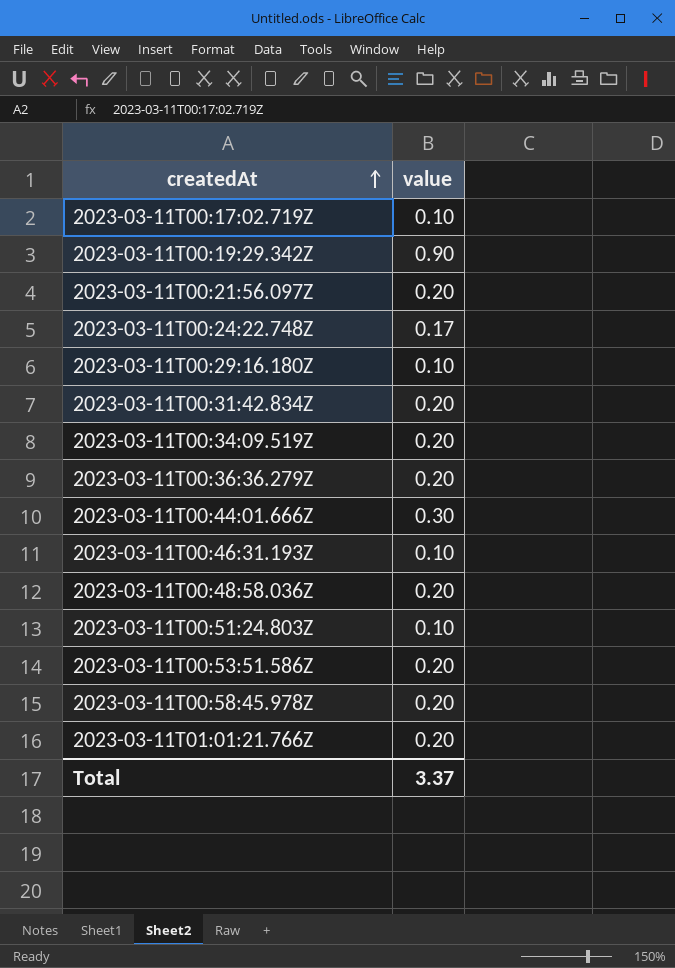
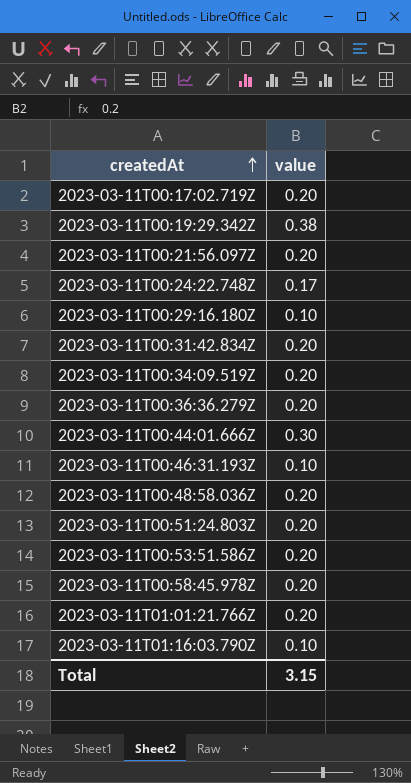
2023-03-11T00:17:02.719Z | value: 0.10 -> 0.20
2023-03-11T00:19:29.342Z | value: 0.90 -> 0.38
2023-03-11T00:51:24.803Z | value: 0.10 -> 0.20
row 2023-03-11T01:16:03.790Z: none -> 0.10
Total | value: 3.37 -> 3.15

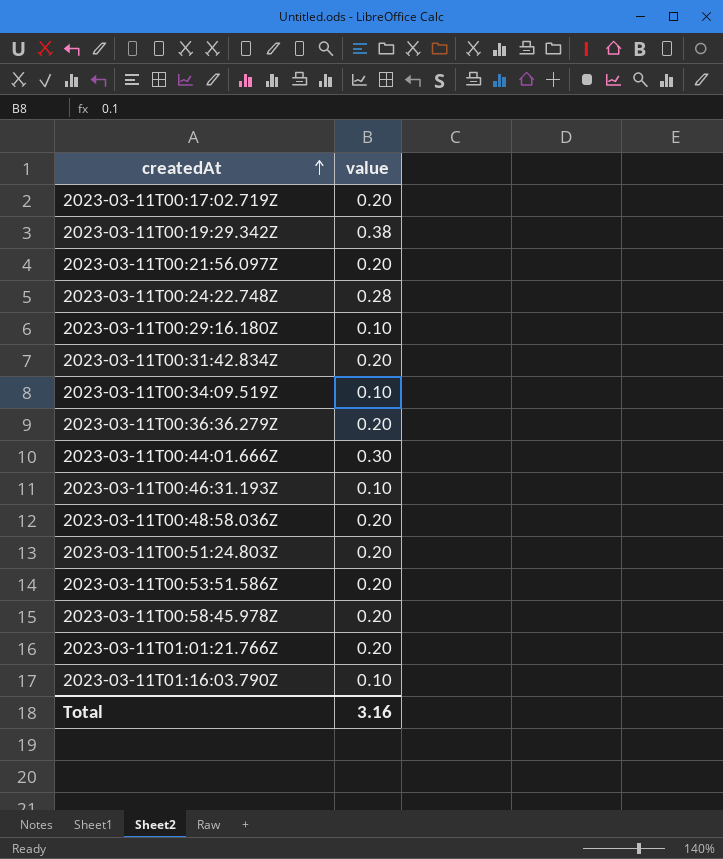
2023-03-11T00:24:22.748Z | value: 0.17 -> 0.28
2023-03-11T00:34:09.519Z | value: 0.20 -> 0.10
Total | value: 3.15 -> 3.16

